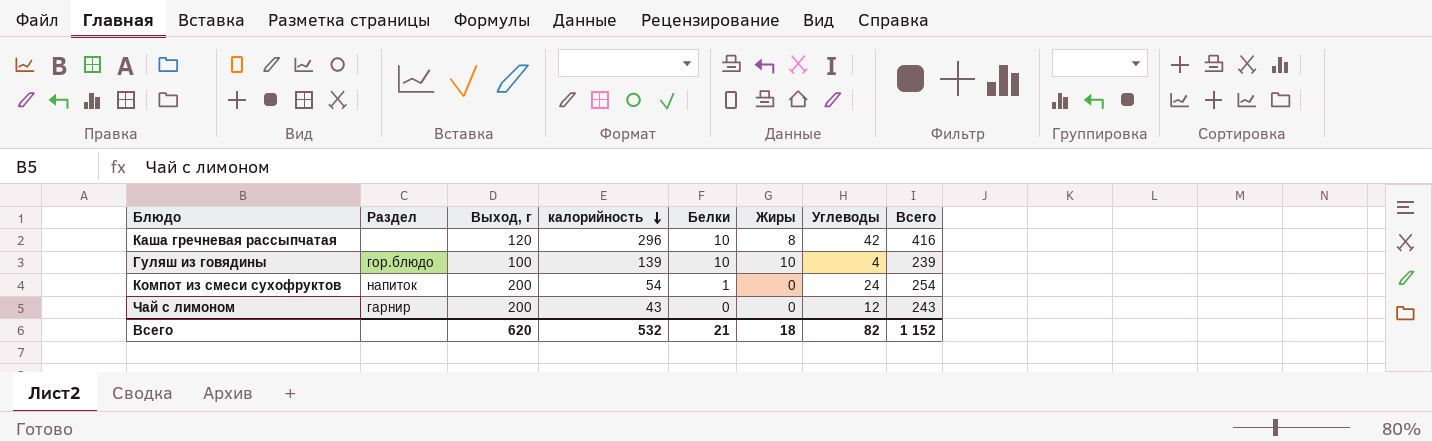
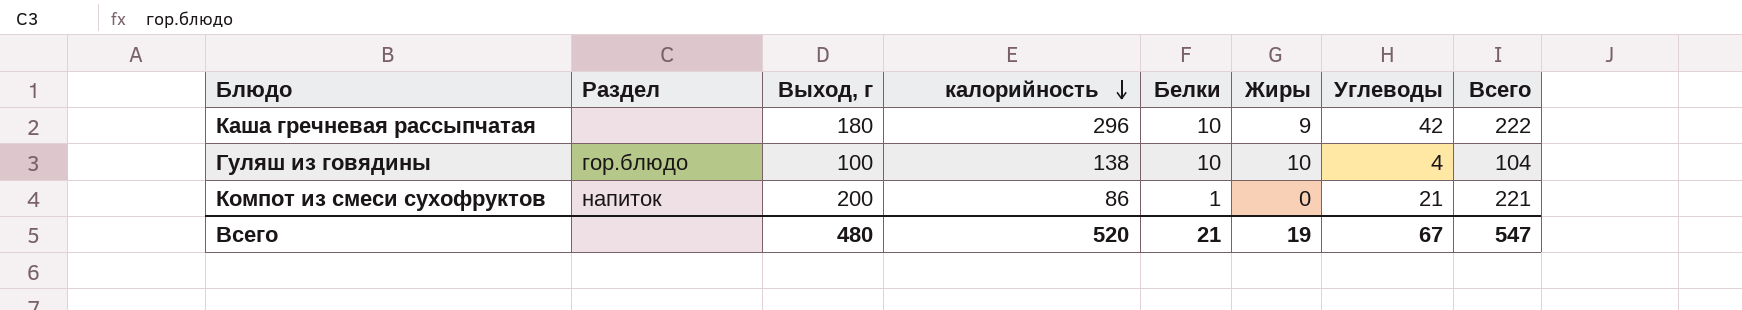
column Всего | formula: [Выход, г] + [калорийность] -> [Выход, г] + [Углеводы]
row Чай с лимоном: гарнир | 200 | 43 | 0 | 0 | 12 | 243 -> none
Каша гречневая рассыпчатая | Выход, г: 120 -> 180
Каша гречневая рассыпчатая | Жиры: 8 -> 9
Гуляш из говядины | калорийность: 139 -> 138
Компот из смеси сухофруктов | калорийность: 54 -> 86
Компот из смеси сухофруктов | Углеводы: 24 -> 21
Всего | Выход, г: 620 -> 480
Всего | калорийность: 532 -> 520
Всего | Жиры: 18 -> 19
Всего | Углеводы: 82 -> 67
Всего | Всего: 1 152 -> 547

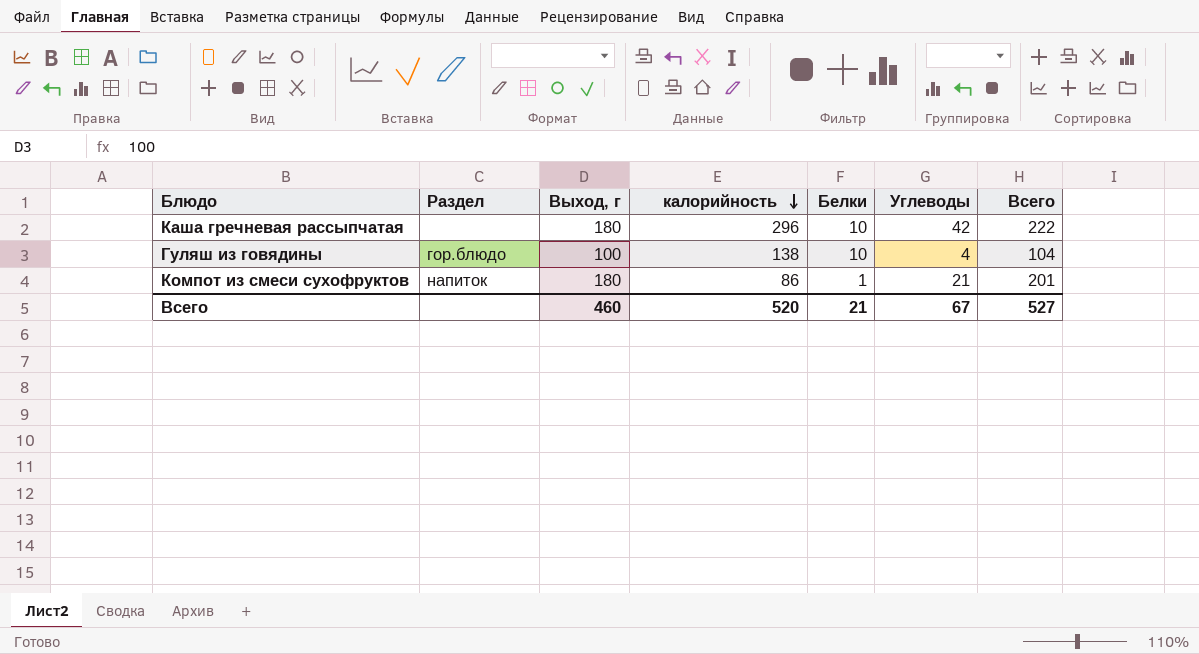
column Жиры | position: 6 -> none
Компот из смеси сухофруктов | Выход, г: 200 -> 180
Компот из смеси сухофруктов | Всего: 221 -> 201
Всего | Выход, г: 480 -> 460
Всего | Всего: 547 -> 527

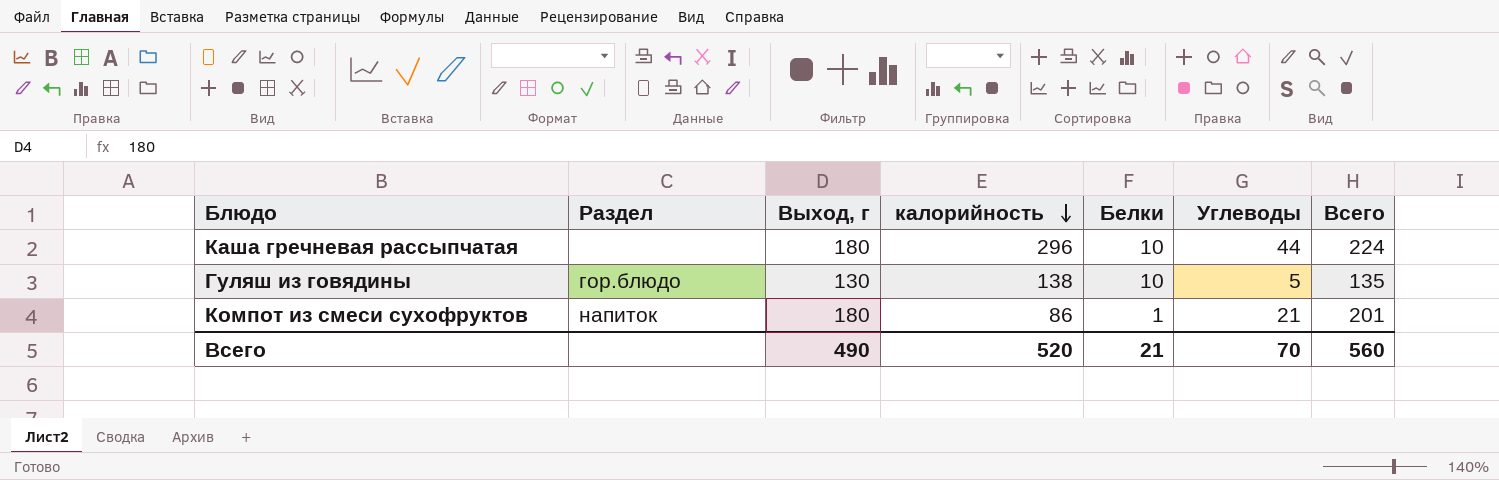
Каша гречневая рассыпчатая | Углеводы: 42 -> 44
Каша гречневая рассыпчатая | Всего: 222 -> 224
Гуляш из говядины | Выход, г: 100 -> 130
Гуляш из говядины | Углеводы: 4 -> 5
Гуляш из говядины | Всего: 104 -> 135
Всего | Выход, г: 460 -> 490
Всего | Углеводы: 67 -> 70
Всего | Всего: 527 -> 560

